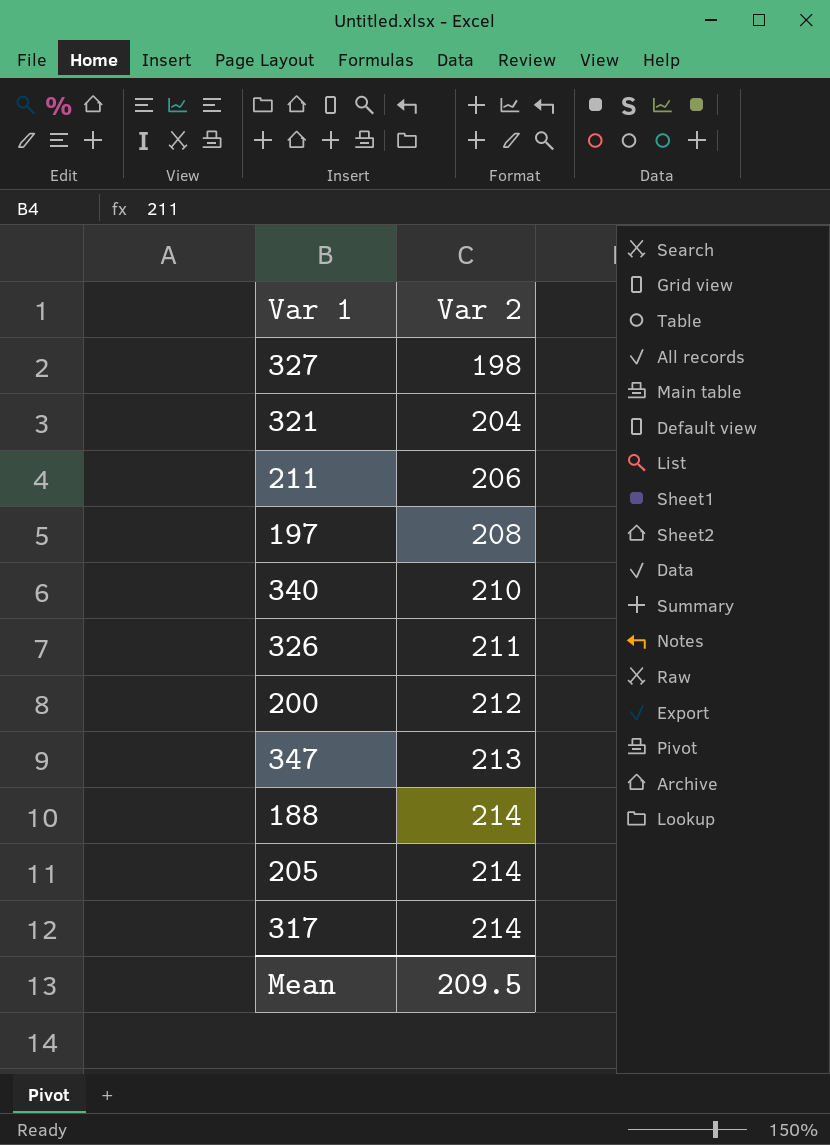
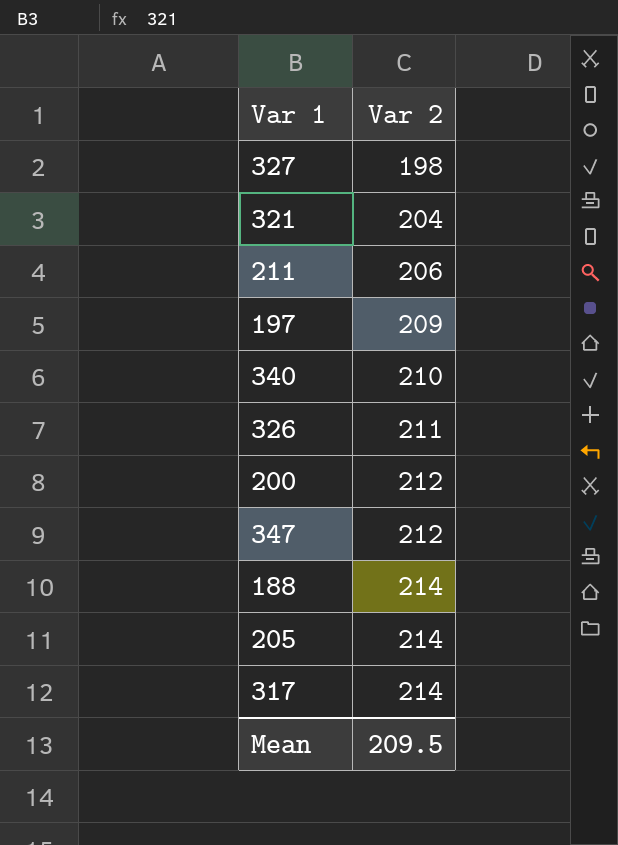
197 | Var 2: 208 -> 209
347 | Var 2: 213 -> 212

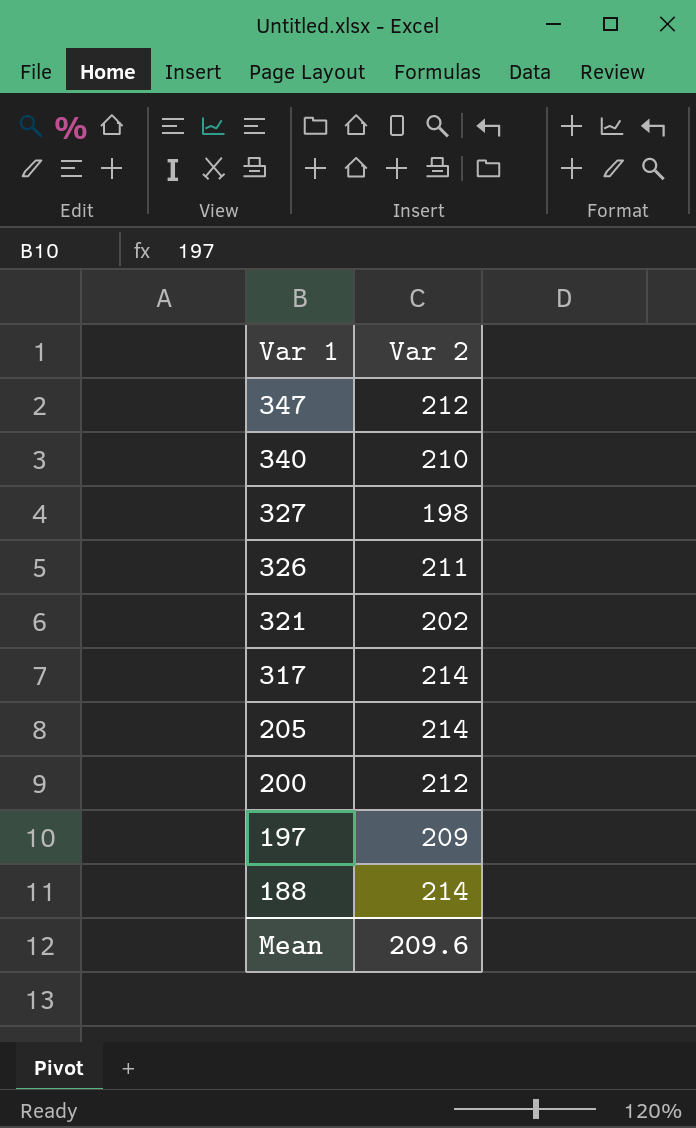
row order: Var 2 ascending -> Var 1 descending
row 211: 206 -> none
321 | Var 2: 204 -> 202
Mean | Var 2: 209.5 -> 209.6

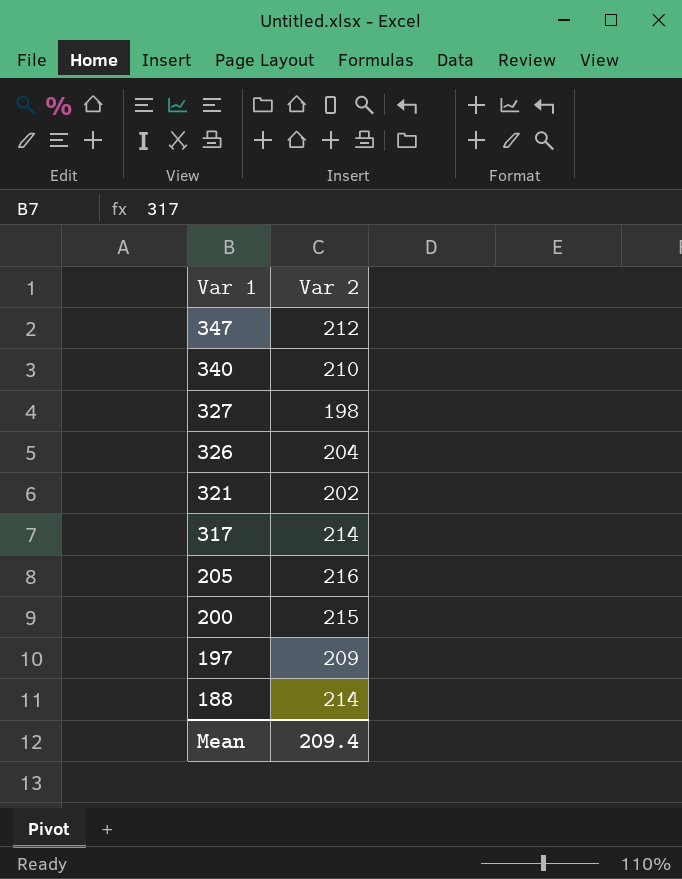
326 | Var 2: 211 -> 204
205 | Var 2: 214 -> 216
200 | Var 2: 212 -> 215
Mean | Var 2: 209.6 -> 209.4

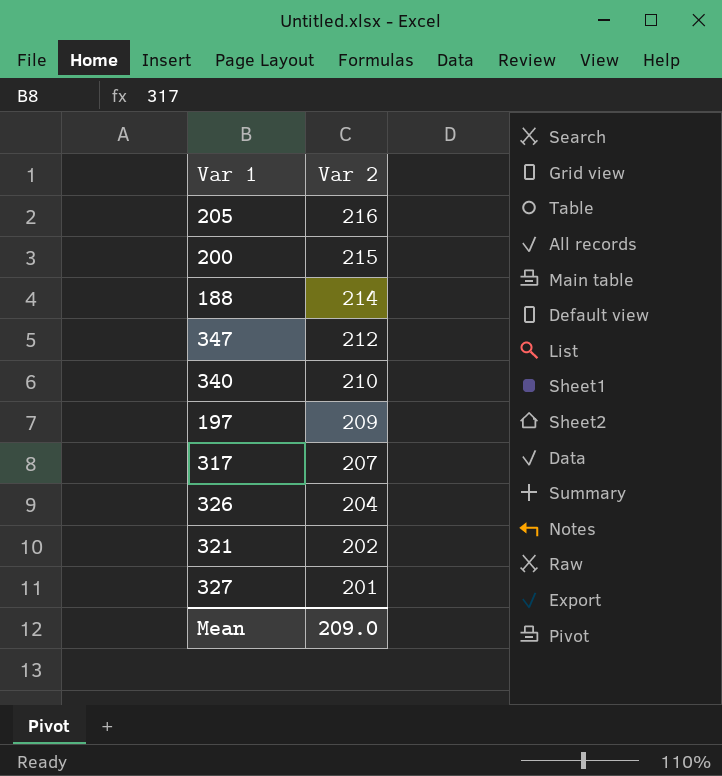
row order: Var 1 descending -> Var 2 descending
317 | Var 2: 214 -> 207
327 | Var 2: 198 -> 201
Mean | Var 2: 209.4 -> 209.0

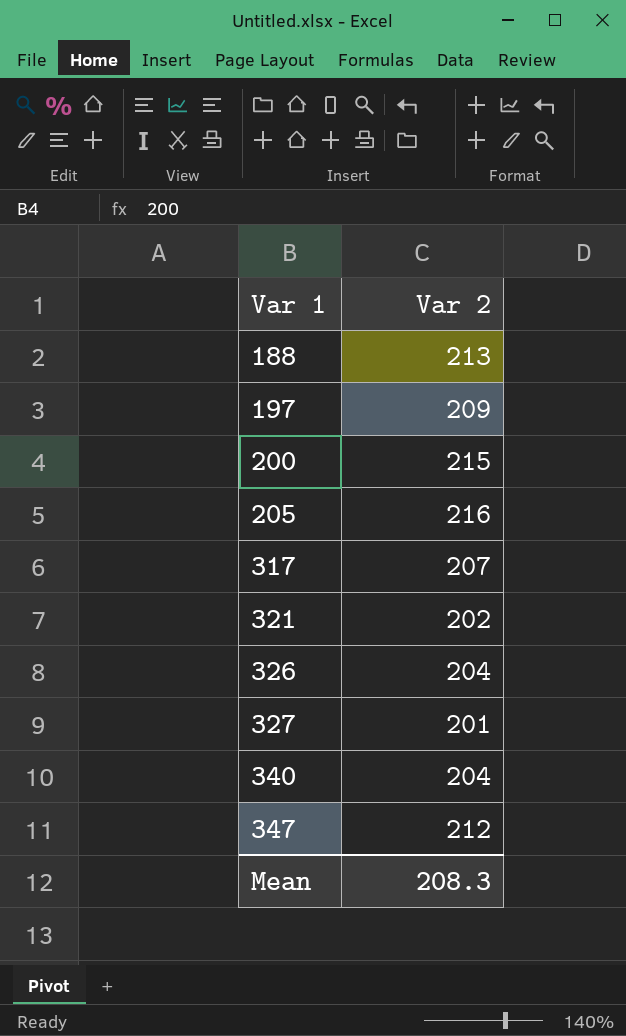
row order: Var 2 descending -> Var 1 ascending
188 | Var 2: 214 -> 213
340 | Var 2: 210 -> 204
Mean | Var 2: 209.0 -> 208.3

